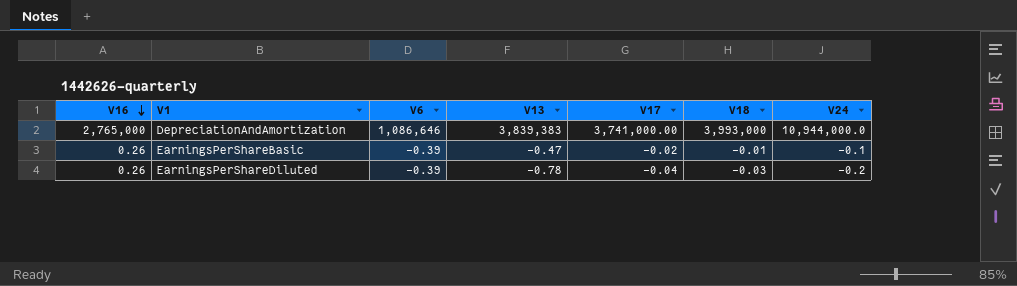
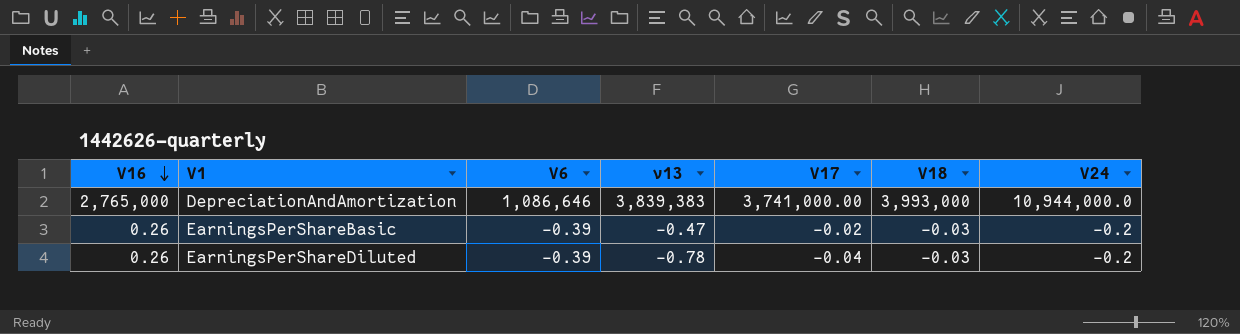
column name: V13 -> v13
EarningsPerShareBasic | V18: -0.01 -> -0.03
EarningsPerShareBasic | V24: -0.1 -> -0.2

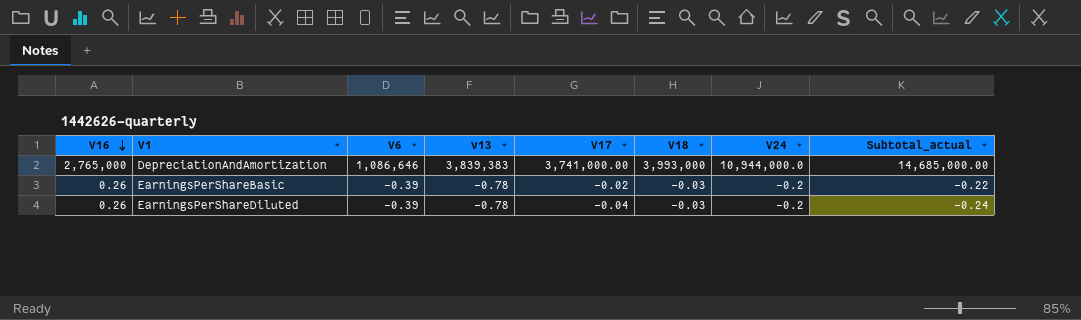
column Subtotal_actual | formula: none -> [V17] + [V24]
EarningsPerShareBasic | v13: -0.47 -> -0.78

